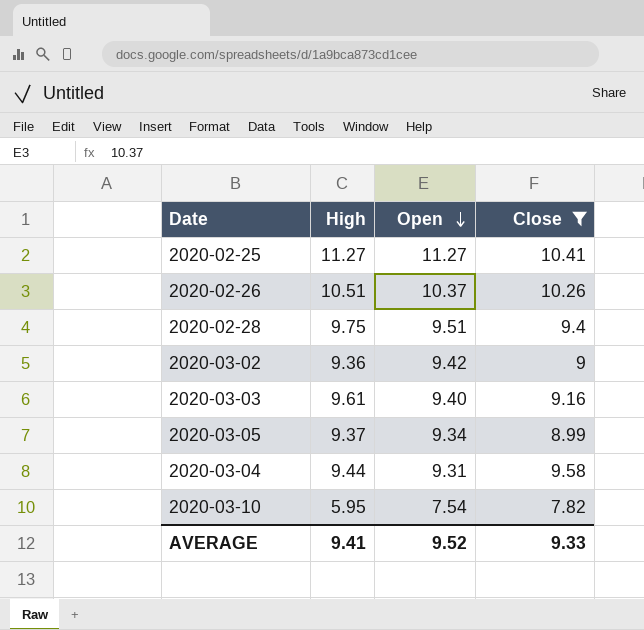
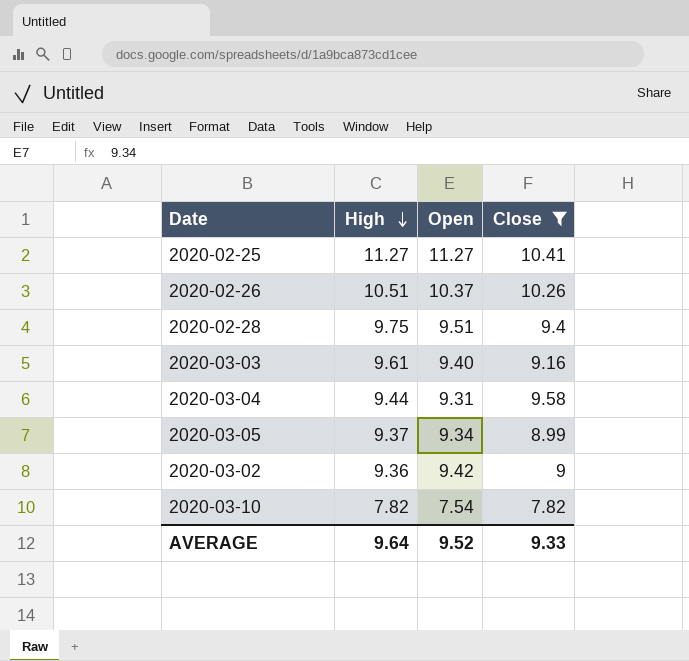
row order: Open descending -> High descending
2020-03-10 | High: 5.95 -> 7.82
AVERAGE | High: 9.41 -> 9.64

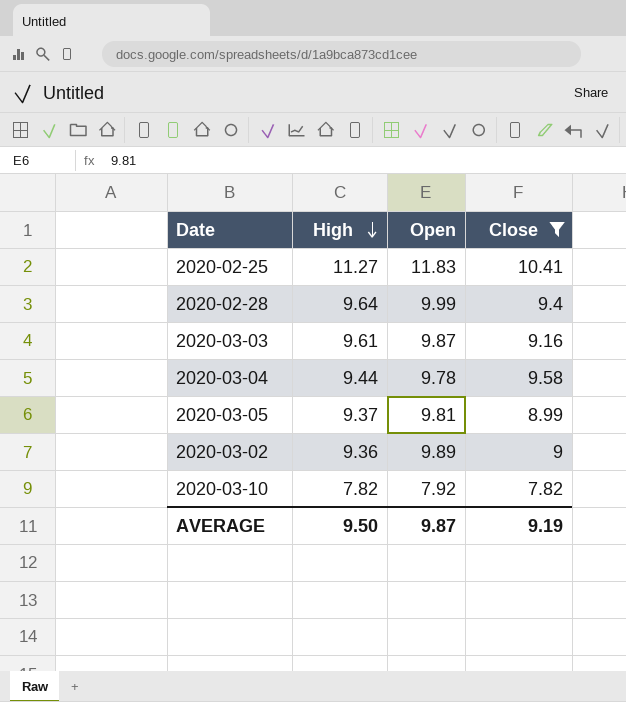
row 2020-02-26: 10.51 | 10.37 | 10.26 -> none
2020-02-25 | Open: 11.27 -> 11.83
2020-02-28 | High: 9.75 -> 9.64
2020-02-28 | Open: 9.51 -> 9.99
2020-03-03 | Open: 9.40 -> 9.87
2020-03-04 | Open: 9.31 -> 9.78
2020-03-05 | Open: 9.34 -> 9.81
2020-03-02 | Open: 9.42 -> 9.89
2020-03-10 | Open: 7.54 -> 7.92
AVERAGE | High: 9.64 -> 9.50
AVERAGE | Open: 9.52 -> 9.87
AVERAGE | Close: 9.33 -> 9.19

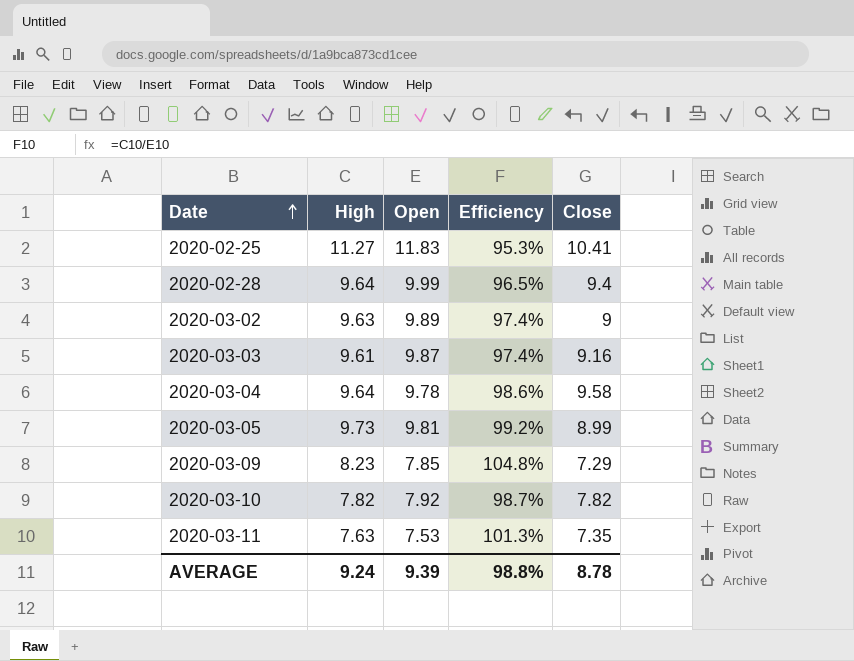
filter: Close >= 7.82 -> none
row order: High descending -> Date ascending
column Efficiency | formula: none -> [High] / [Open]
2020-03-02 | High: 9.36 -> 9.63
2020-03-04 | High: 9.44 -> 9.64
2020-03-05 | High: 9.37 -> 9.73
AVERAGE | High: 9.50 -> 9.24
AVERAGE | Open: 9.87 -> 9.39
AVERAGE | Close: 9.19 -> 8.78

